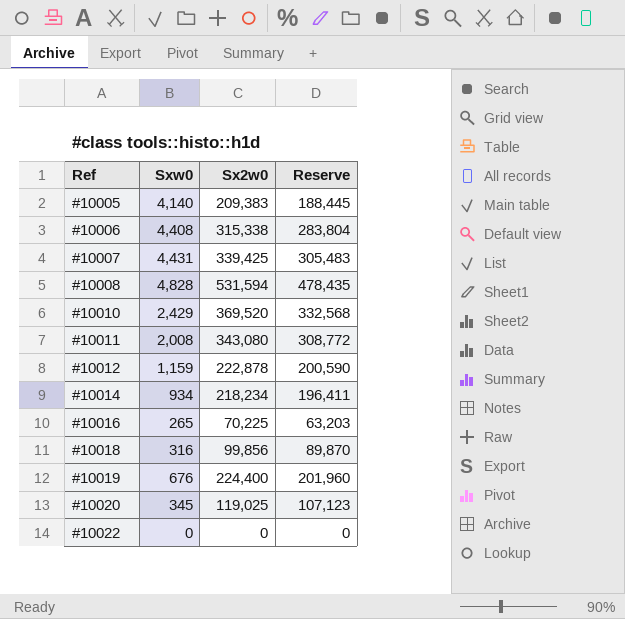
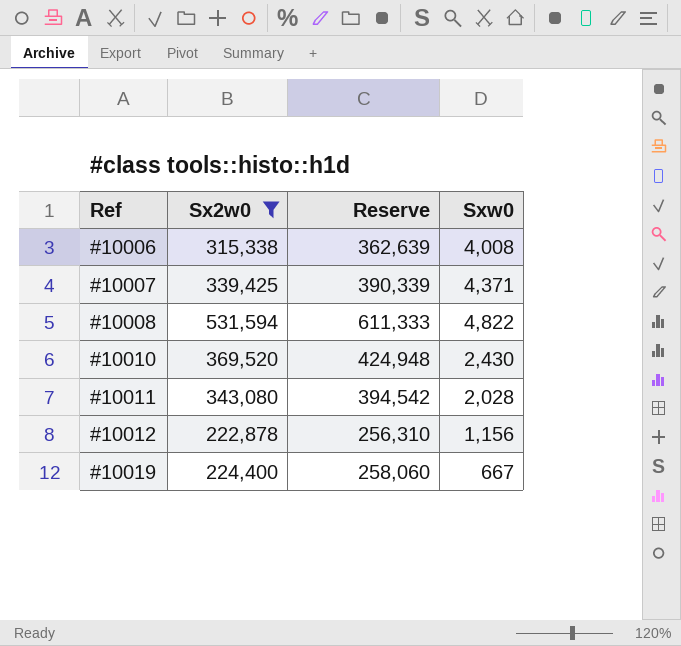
filter: none -> Sx2w0 >= 222,878
column Reserve | formula: [Sx2w0] * 0.9 -> [Sx2w0] * 1.15
column Sxw0 | position: 2 -> 4
#10006 | Sxw0: 4,408 -> 4,008
#10007 | Sxw0: 4,431 -> 4,371
#10008 | Sxw0: 4,828 -> 4,822
#10010 | Sxw0: 2,429 -> 2,430
#10011 | Sxw0: 2,008 -> 2,028
#10012 | Sxw0: 1,159 -> 1,156
#10019 | Sxw0: 676 -> 667

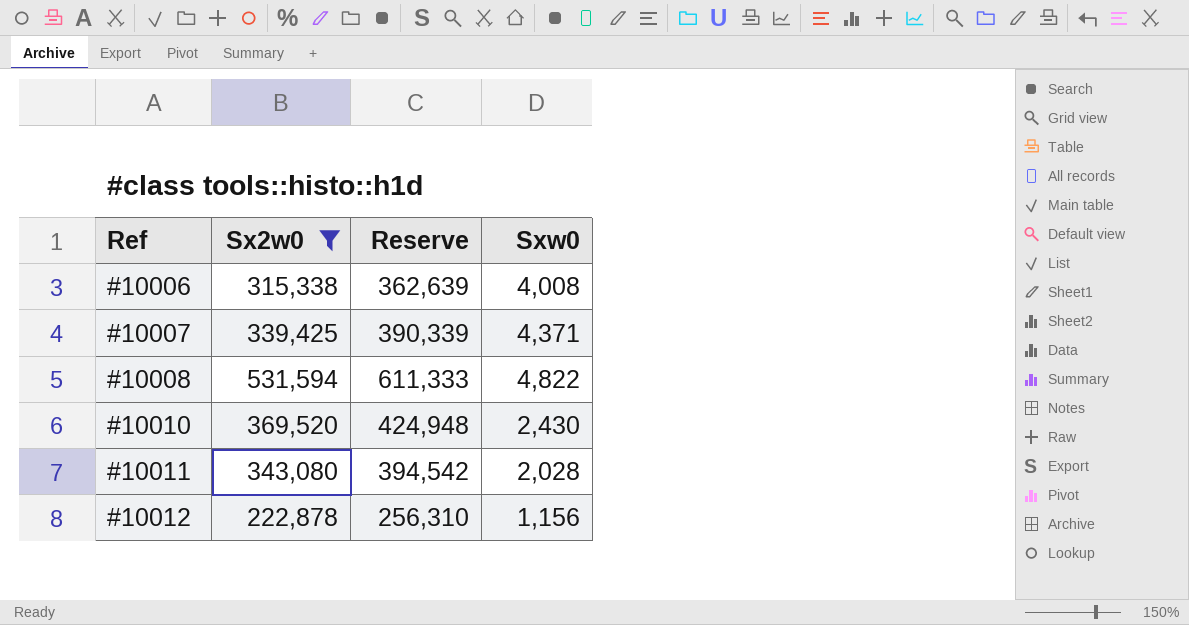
row #10019: 224,400 | 258,060 | 667 -> none

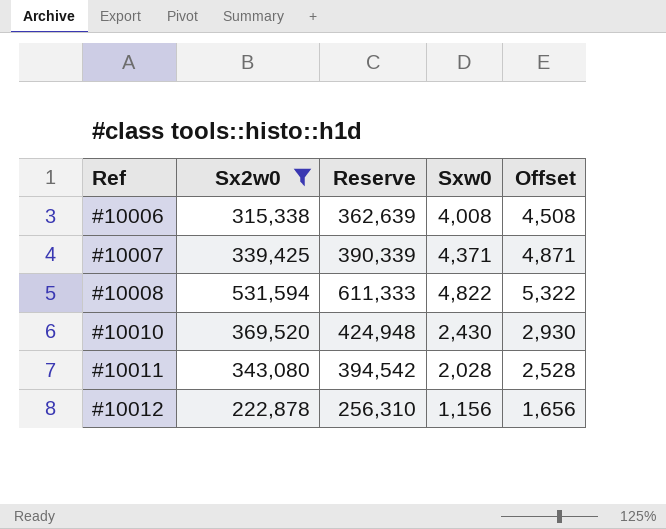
column Offset | formula: none -> [Sxw0] + 500

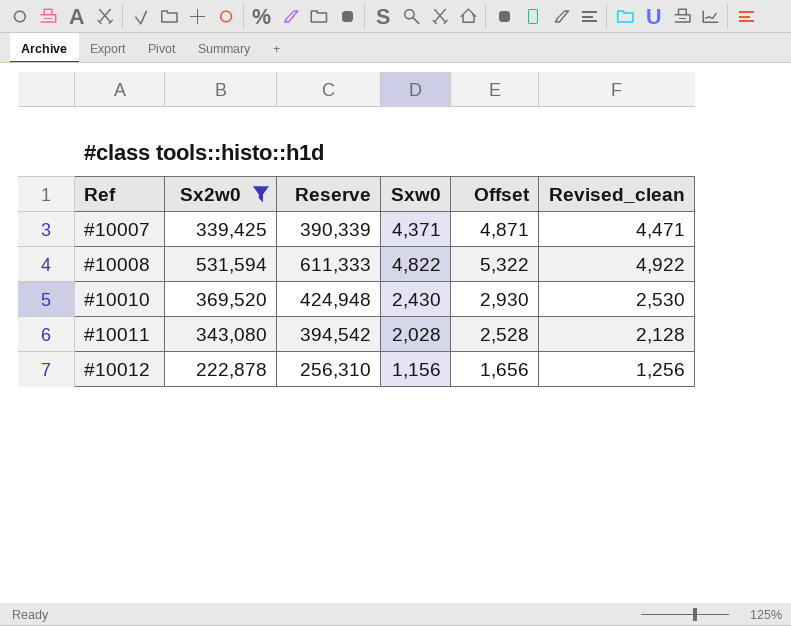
column Revised_clean | formula: none -> [Sxw0] + 100
row #10006: 315,338 | 362,639 | 4,008 | 4,508 -> none

